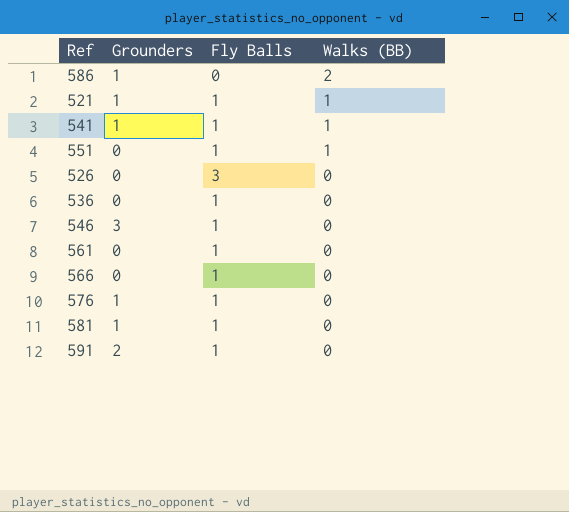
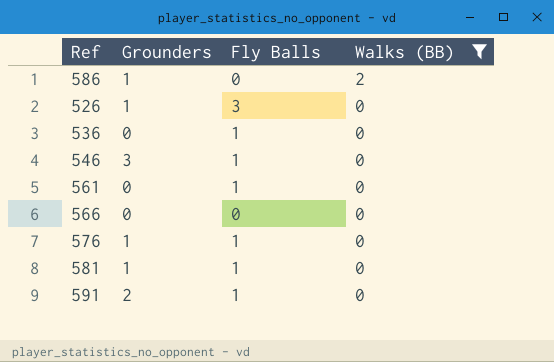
filter: none -> Walks (BB) != 1
526 | Grounders: 0 -> 1
566 | Fly Balls: 1 -> 0

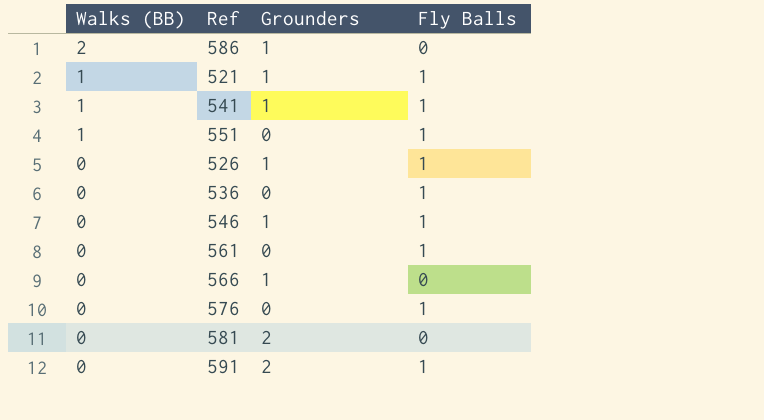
filter: Walks (BB) != 1 -> none
column Walks (BB) | position: 4 -> 1
526 | Fly Balls: 3 -> 1
546 | Grounders: 3 -> 1
566 | Grounders: 0 -> 1
576 | Grounders: 1 -> 0
581 | Grounders: 1 -> 2
581 | Fly Balls: 1 -> 0

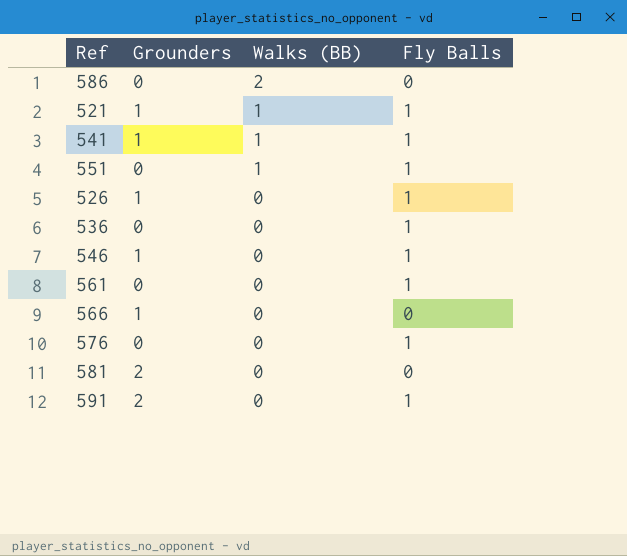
column Walks (BB) | position: 1 -> 3
586 | Grounders: 1 -> 0

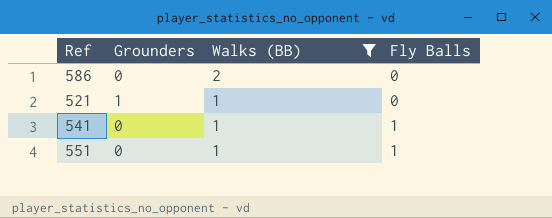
filter: none -> Walks (BB) != 0
521 | Fly Balls: 1 -> 0
541 | Grounders: 1 -> 0

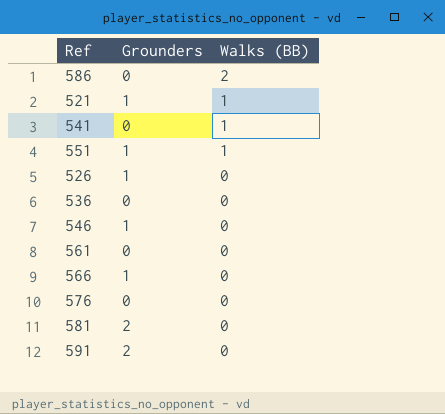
filter: Walks (BB) != 0 -> none
column Fly Balls | position: 4 -> none
551 | Grounders: 0 -> 1

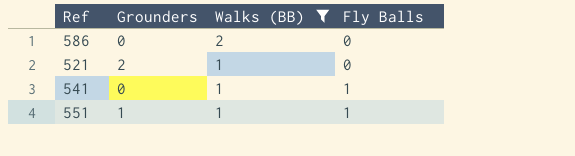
filter: none -> Walks (BB) != 0
column Fly Balls | position: none -> 4
521 | Grounders: 1 -> 2

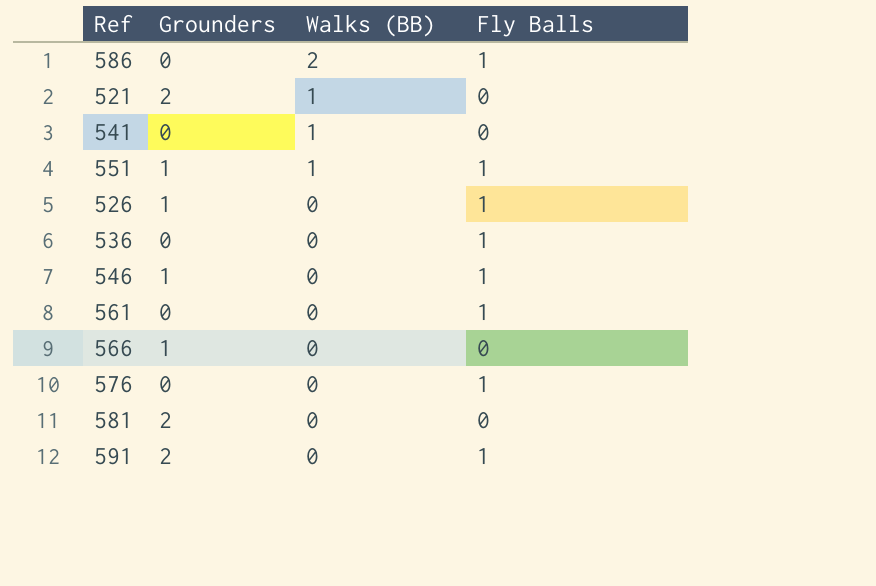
filter: Walks (BB) != 0 -> none
586 | Fly Balls: 0 -> 1
541 | Fly Balls: 1 -> 0

